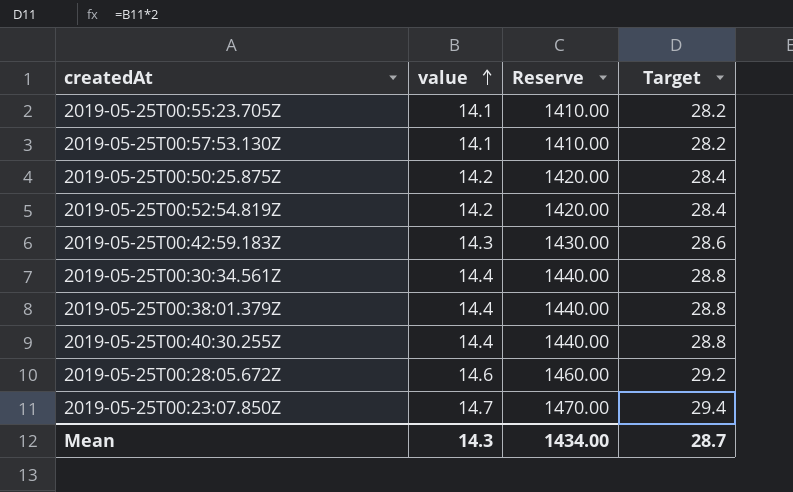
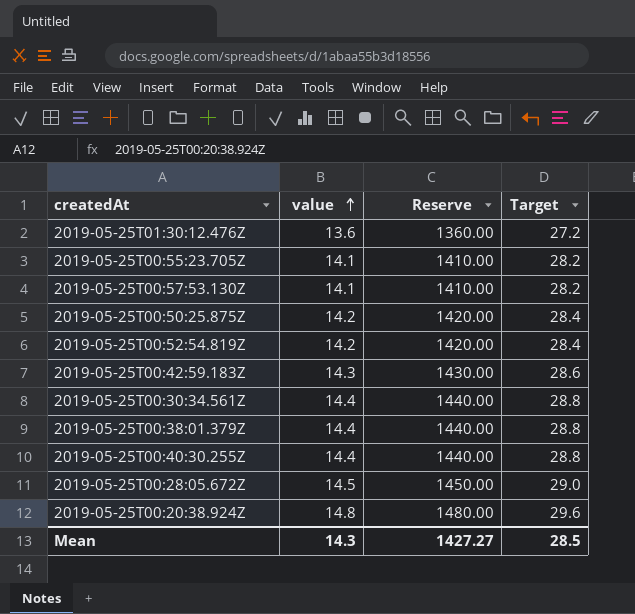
row 2019-05-25T00:23:07.850Z: 14.7 | 1470.00 | 29.4 -> none
row 2019-05-25T01:30:12.476Z: none -> 13.6 | 1360.00 | 27.2
2019-05-25T00:28:05.672Z | value: 14.6 -> 14.5
2019-05-25T00:28:05.672Z | Reserve: 1460.00 -> 1450.00
2019-05-25T00:28:05.672Z | Target: 29.2 -> 29.0
row 2019-05-25T00:20:38.924Z: none -> 14.8 | 1480.00 | 29.6
Mean | Reserve: 1434.00 -> 1427.27
Mean | Target: 28.7 -> 28.5

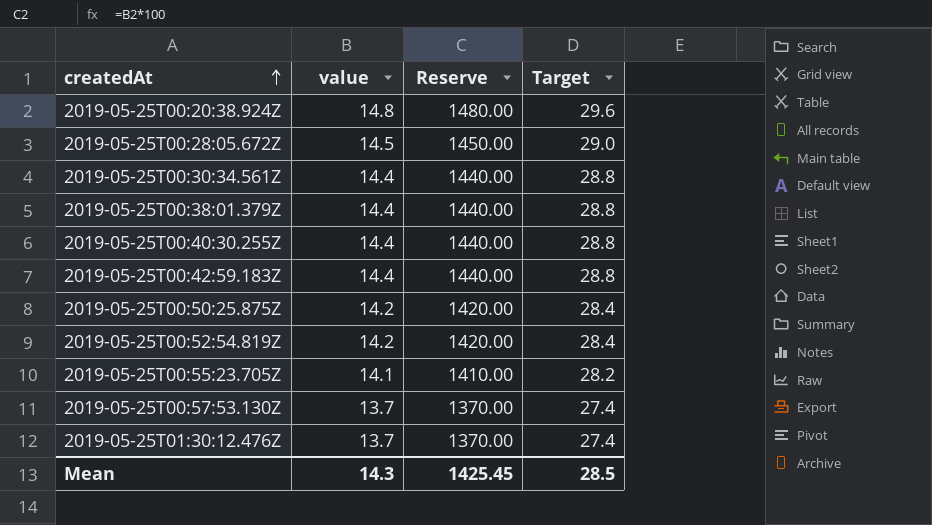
row order: value ascending -> createdAt ascending
2019-05-25T00:42:59.183Z | value: 14.3 -> 14.4
2019-05-25T00:42:59.183Z | Reserve: 1430.00 -> 1440.00
2019-05-25T00:42:59.183Z | Target: 28.6 -> 28.8
2019-05-25T00:57:53.130Z | value: 14.1 -> 13.7
2019-05-25T00:57:53.130Z | Reserve: 1410.00 -> 1370.00
2019-05-25T00:57:53.130Z | Target: 28.2 -> 27.4
2019-05-25T01:30:12.476Z | value: 13.6 -> 13.7
2019-05-25T01:30:12.476Z | Reserve: 1360.00 -> 1370.00
2019-05-25T01:30:12.476Z | Target: 27.2 -> 27.4
Mean | Reserve: 1427.27 -> 1425.45

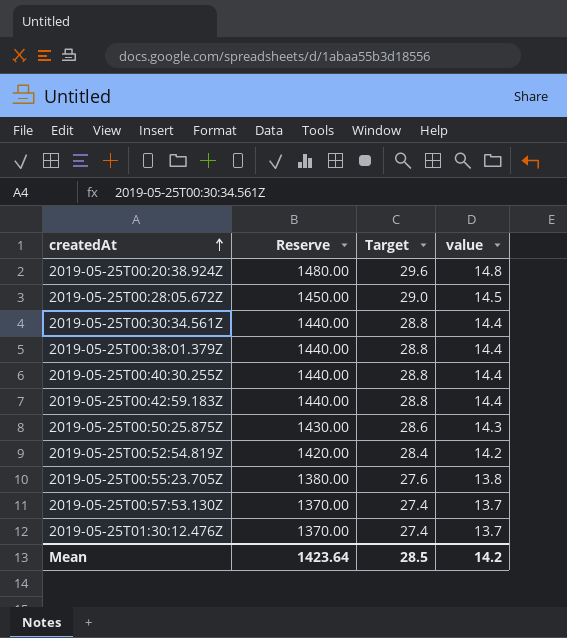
column value | position: 2 -> 4
2019-05-25T00:50:25.875Z | Reserve: 1420.00 -> 1430.00
2019-05-25T00:50:25.875Z | Target: 28.4 -> 28.6
2019-05-25T00:50:25.875Z | value: 14.2 -> 14.3
2019-05-25T00:55:23.705Z | Reserve: 1410.00 -> 1380.00
2019-05-25T00:55:23.705Z | Target: 28.2 -> 27.6
2019-05-25T00:55:23.705Z | value: 14.1 -> 13.8
Mean | Reserve: 1425.45 -> 1423.64
Mean | value: 14.3 -> 14.2

